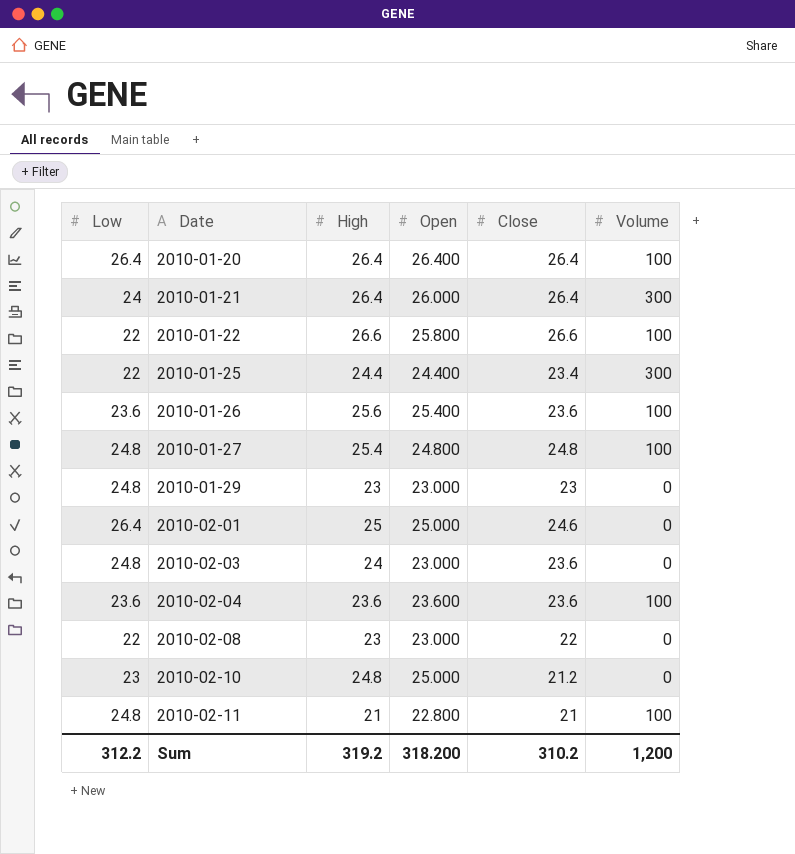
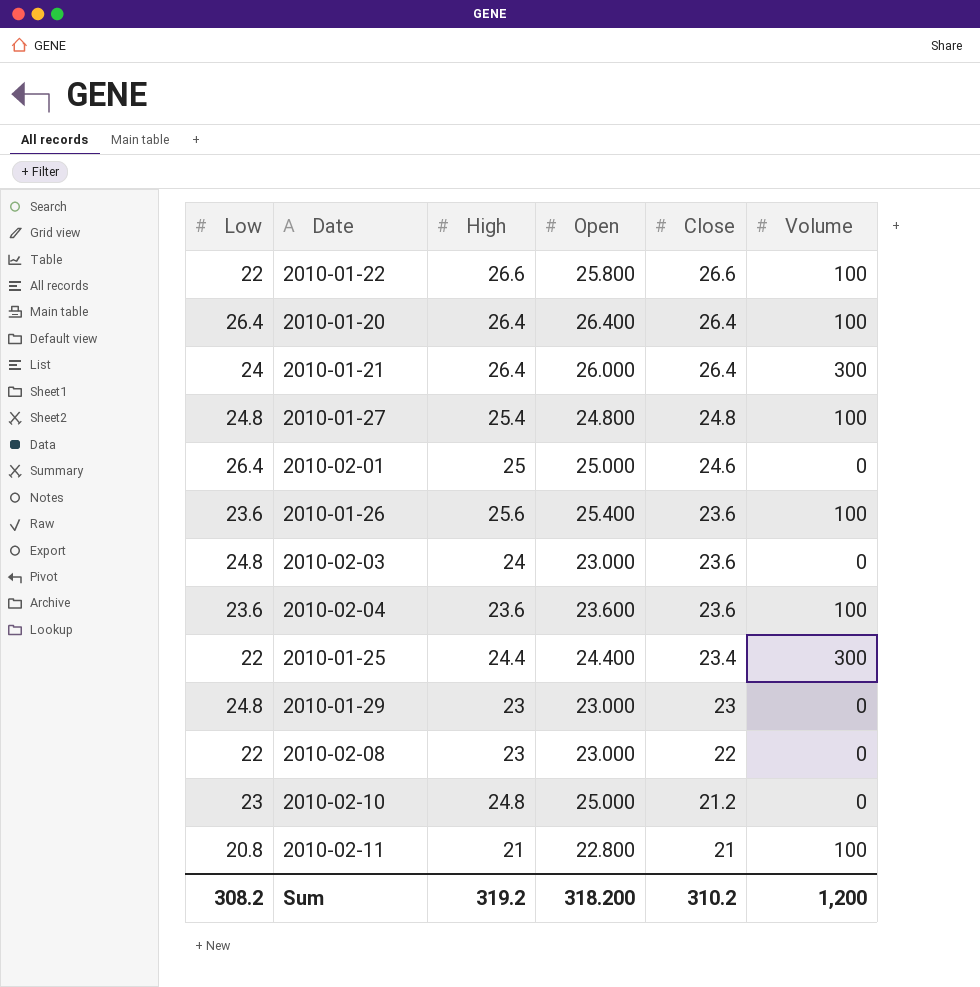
row order: Date ascending -> Close descending
2010-02-11 | Low: 24.8 -> 20.8
Sum | Low: 312.2 -> 308.2

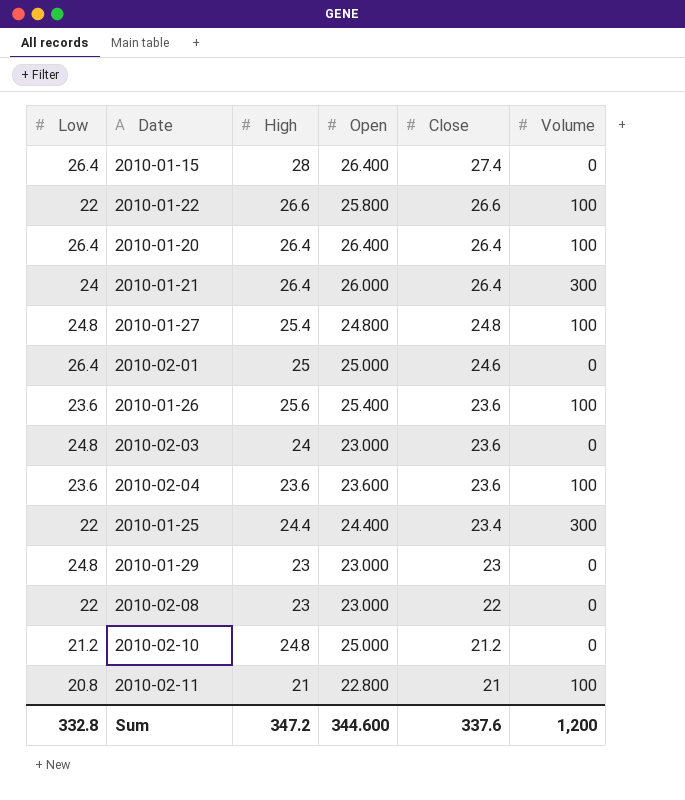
row 2010-01-15: none -> 26.4 | 28 | 26.400 | 27.4 | 0
2010-02-10 | Low: 23 -> 21.2
Sum | Low: 308.2 -> 332.8
Sum | High: 319.2 -> 347.2
Sum | Open: 318.200 -> 344.600
Sum | Close: 310.2 -> 337.6

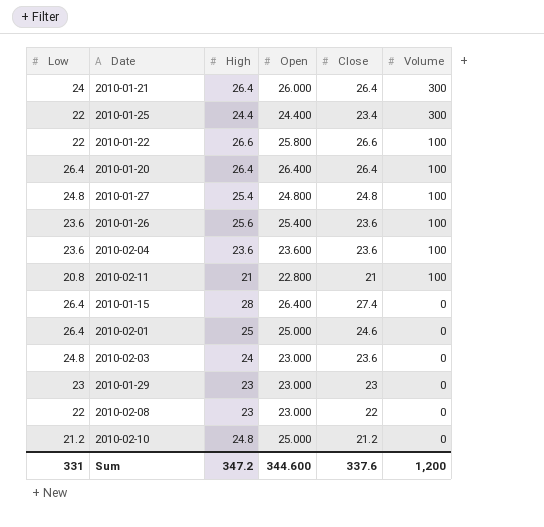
row order: Close descending -> Volume descending
2010-01-29 | Low: 24.8 -> 23
Sum | Low: 332.8 -> 331

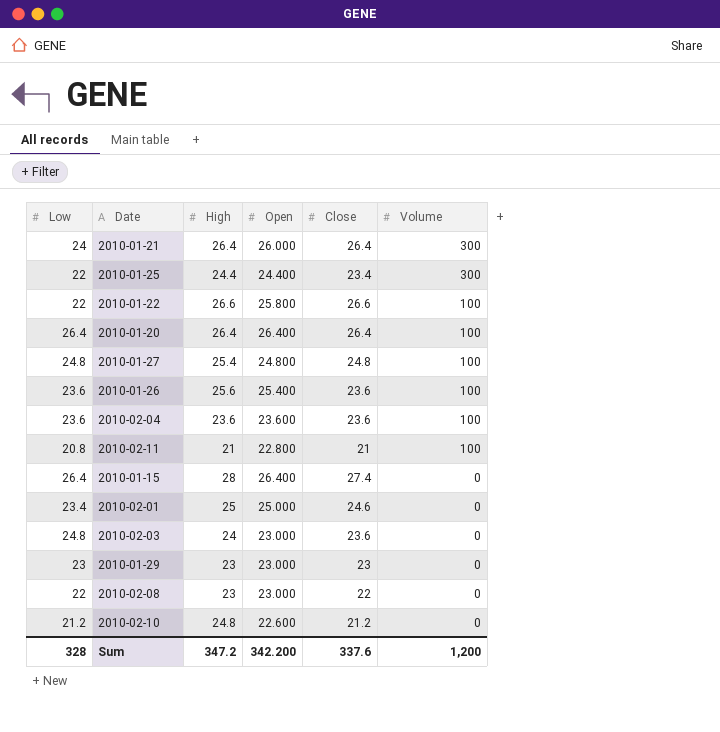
2010-02-01 | Low: 26.4 -> 23.4
2010-02-10 | Open: 25.000 -> 22.600
Sum | Low: 331 -> 328
Sum | Open: 344.600 -> 342.200

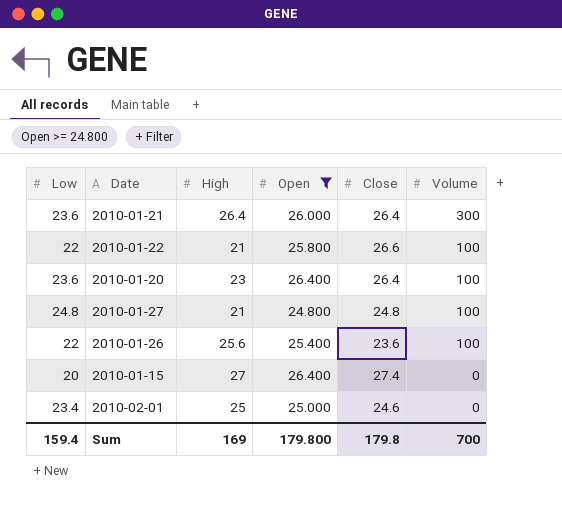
filter: none -> Open >= 24.800
2010-01-21 | Low: 24 -> 23.6
2010-01-22 | High: 26.6 -> 21
2010-01-20 | Low: 26.4 -> 23.6
2010-01-20 | High: 26.4 -> 23
2010-01-27 | High: 25.4 -> 21
2010-01-26 | Low: 23.6 -> 22
2010-01-15 | Low: 26.4 -> 20
2010-01-15 | High: 28 -> 27
Sum | Low: 328 -> 159.4
Sum | High: 347.2 -> 169
Sum | Open: 342.200 -> 179.800
Sum | Close: 337.6 -> 179.8
Sum | Volume: 1,200 -> 700

